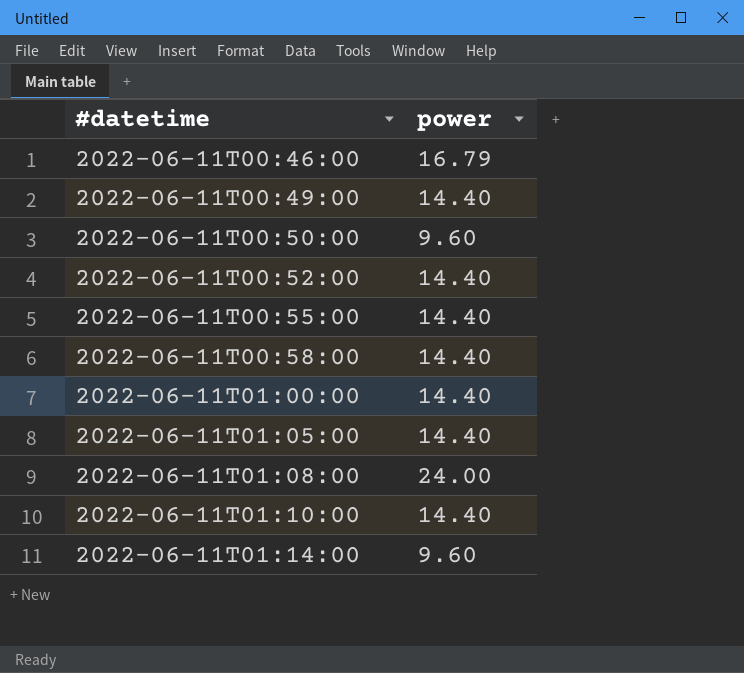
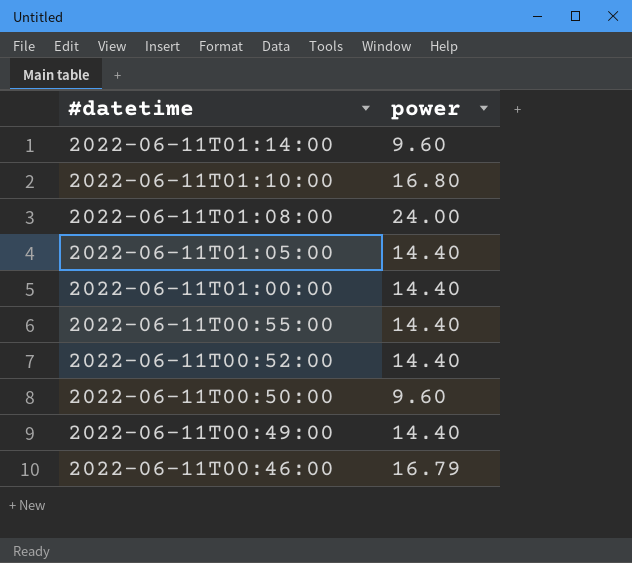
row order: #datetime ascending -> #datetime descending
row 2022-06-11T00:58:00: 14.40 -> none
2022-06-11T01:10:00 | power: 14.40 -> 16.80

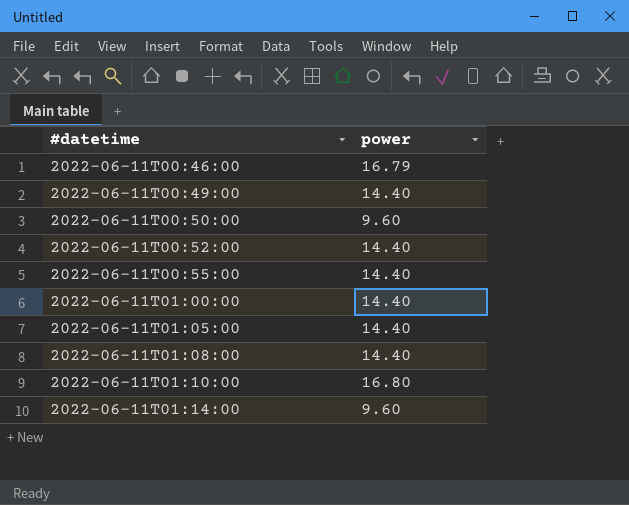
row order: #datetime descending -> #datetime ascending
2022-06-11T01:08:00 | power: 24.00 -> 14.40

